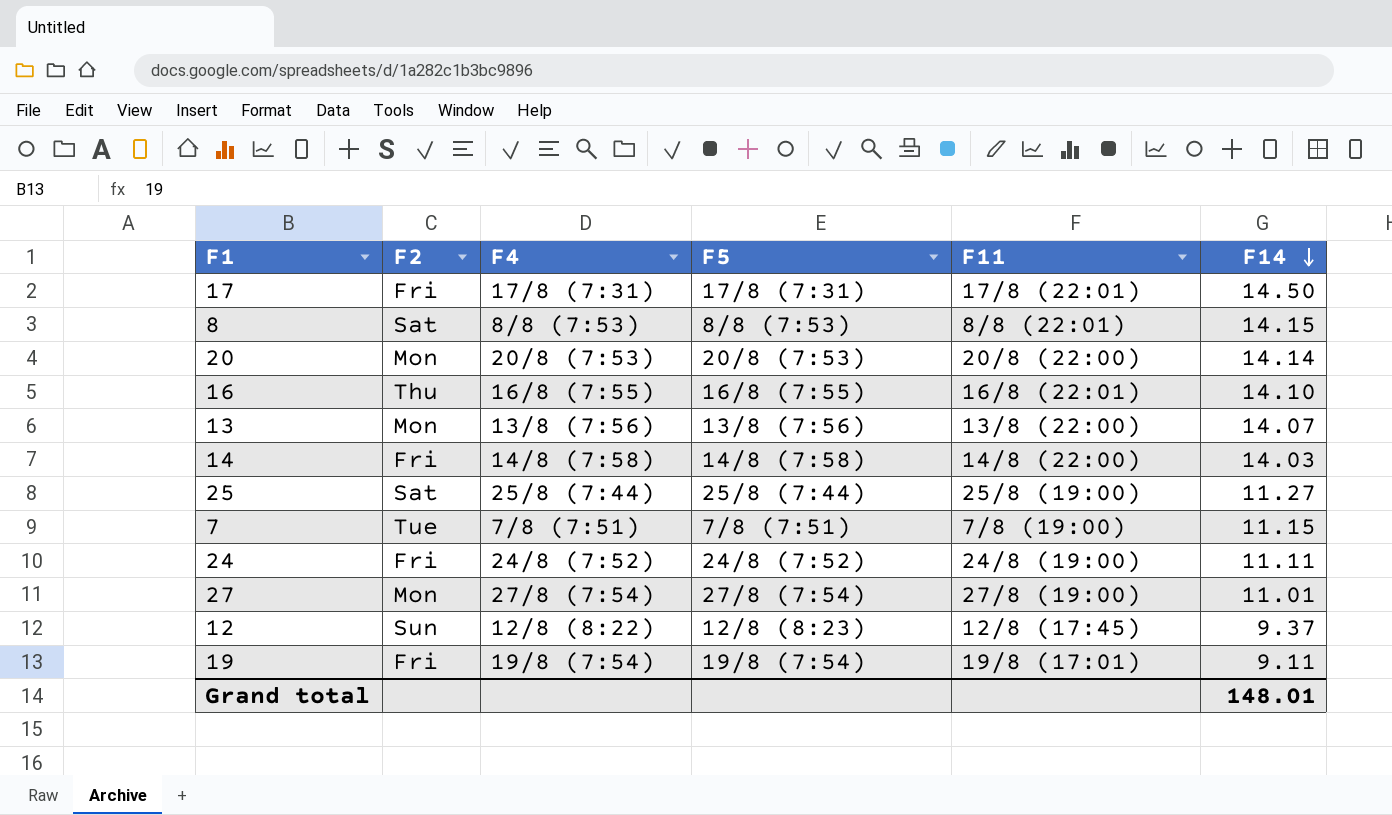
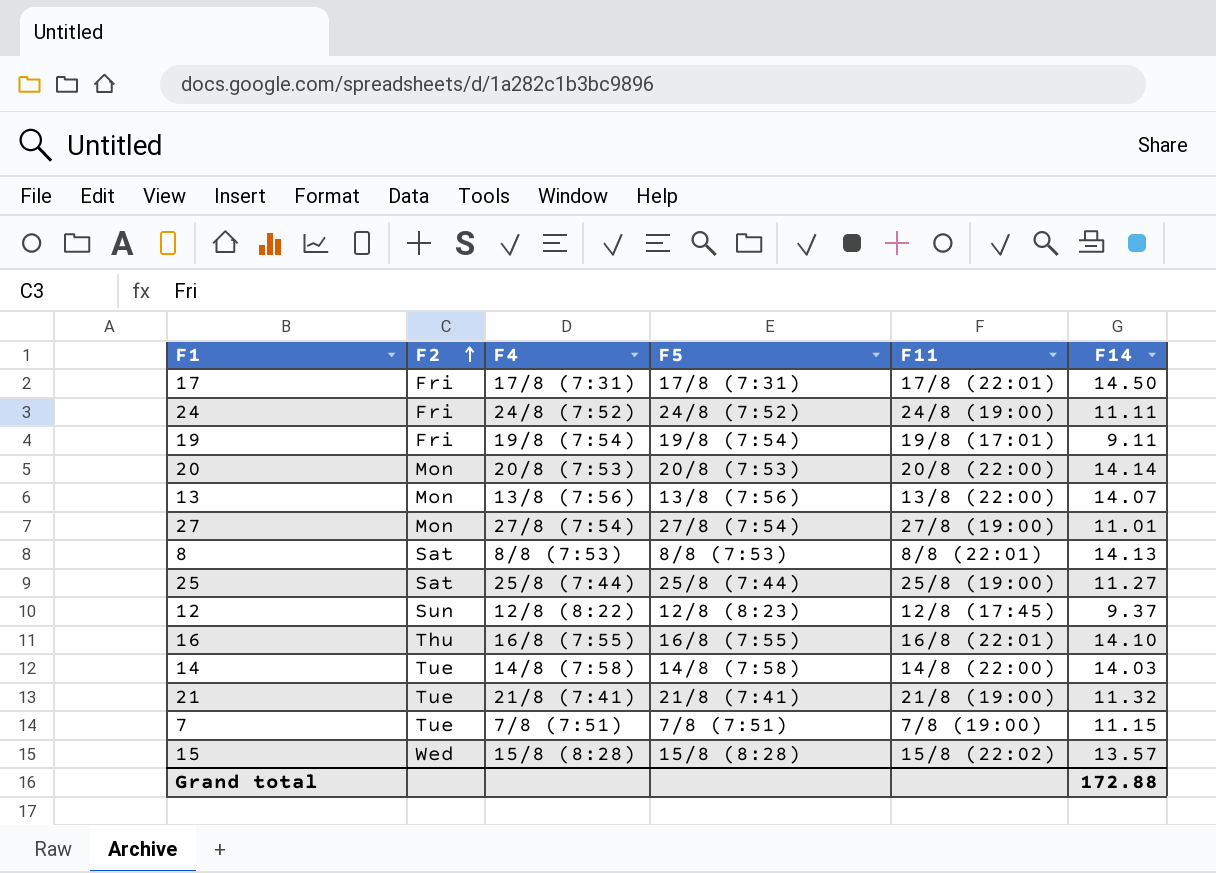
row order: F14 descending -> F2 ascending
8 | F14: 14.15 -> 14.13
14 | F2: Fri -> Tue
row 21: none -> Tue | 21/8 (7:41) | 21/8 (7:41) | 21/8 (19:00) | 11.32
row 15: none -> Wed | 15/8 (8:28) | 15/8 (8:28) | 15/8 (22:02) | 13.57
Grand total | F14: 148.01 -> 172.88

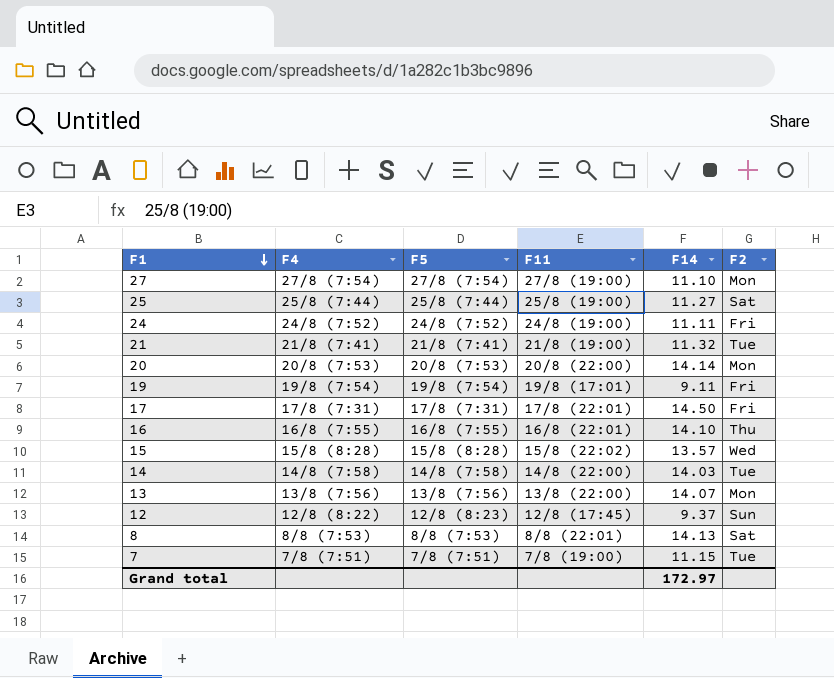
row order: F2 ascending -> F1 descending
column F2 | position: 2 -> 6
27 | F14: 11.01 -> 11.10
Grand total | F14: 172.88 -> 172.97

